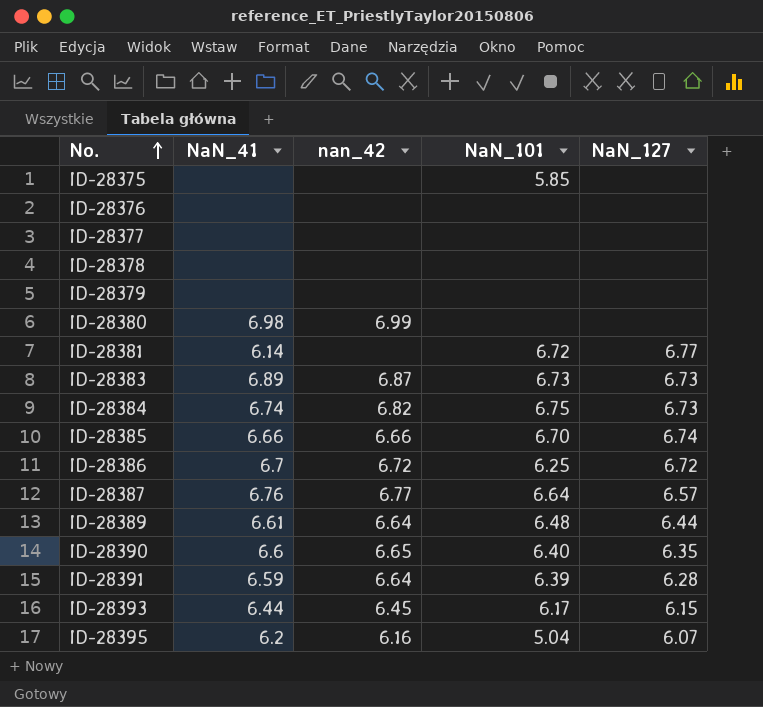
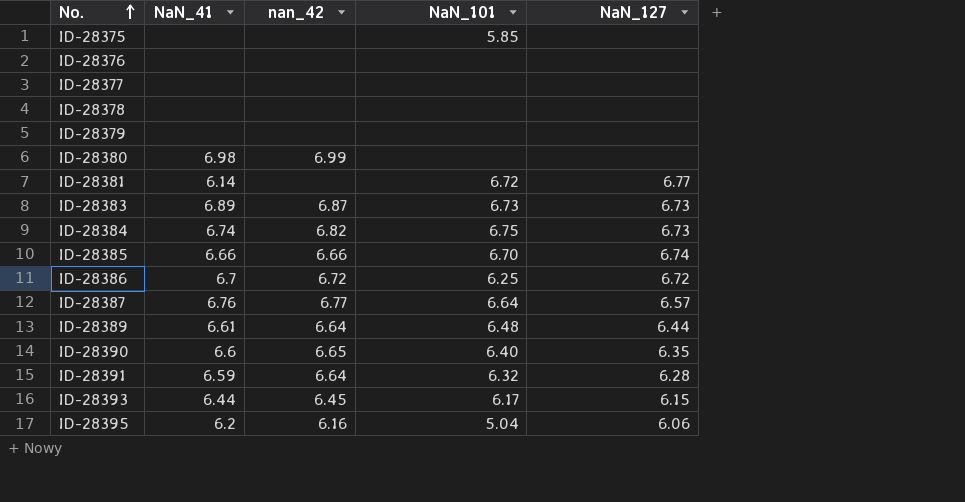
ID-28391 | NaN_101: 6.39 -> 6.32
ID-28395 | NaN_127: 6.07 -> 6.06

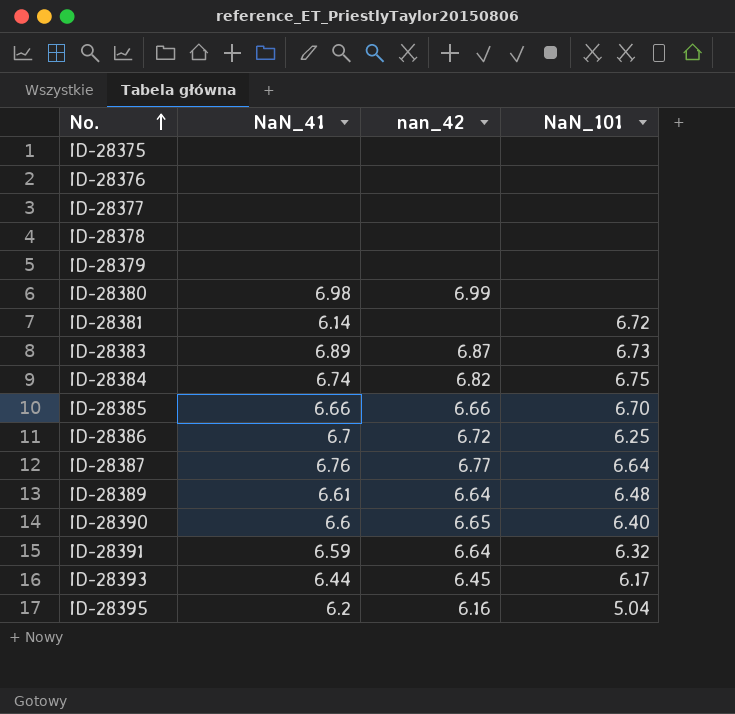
column NaN_127 | position: 5 -> none
ID-28375 | NaN_101: 5.85 -> none

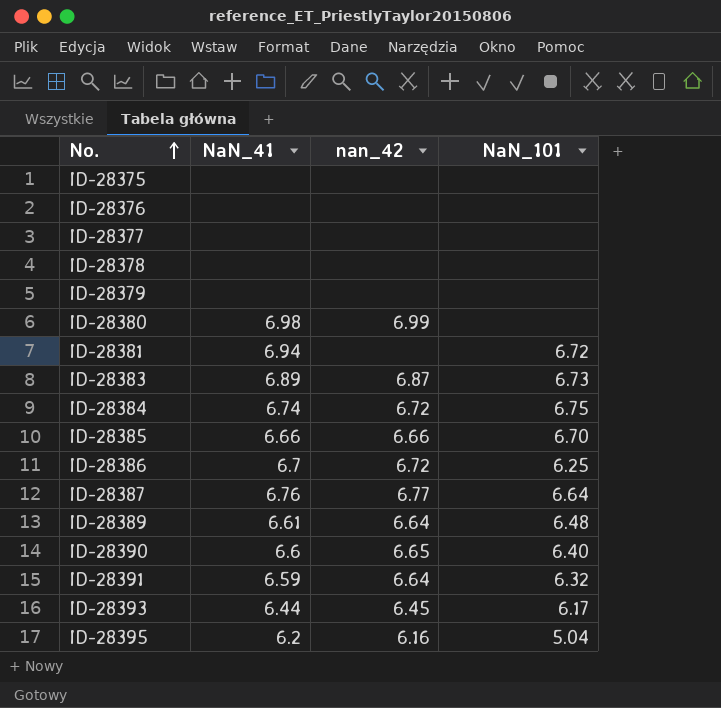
ID-28381 | NaN_41: 6.14 -> 6.94
ID-28384 | nan_42: 6.82 -> 6.72

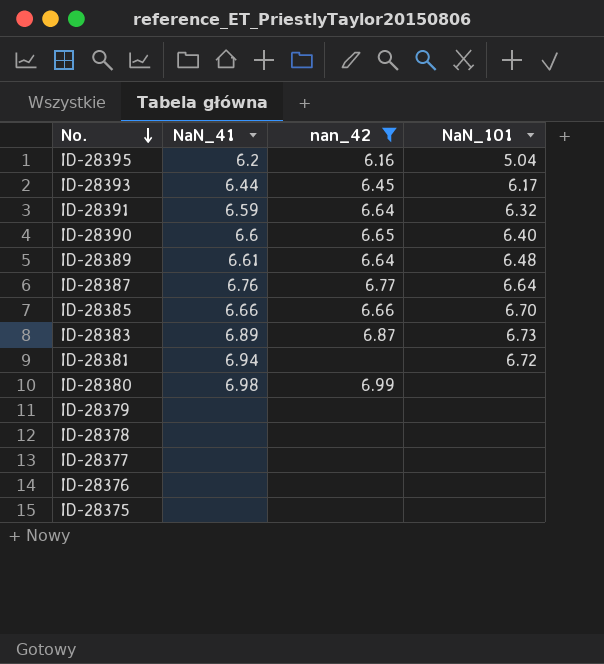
filter: none -> nan_42 != 6.72
row order: No. ascending -> No. descending

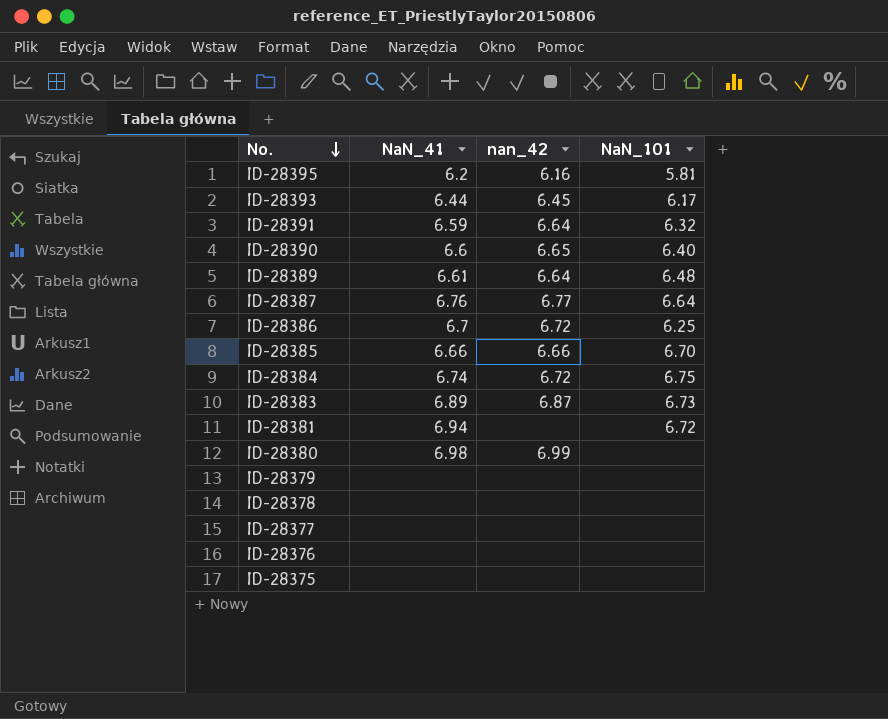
filter: nan_42 != 6.72 -> none
ID-28395 | NaN_101: 5.04 -> 5.81

